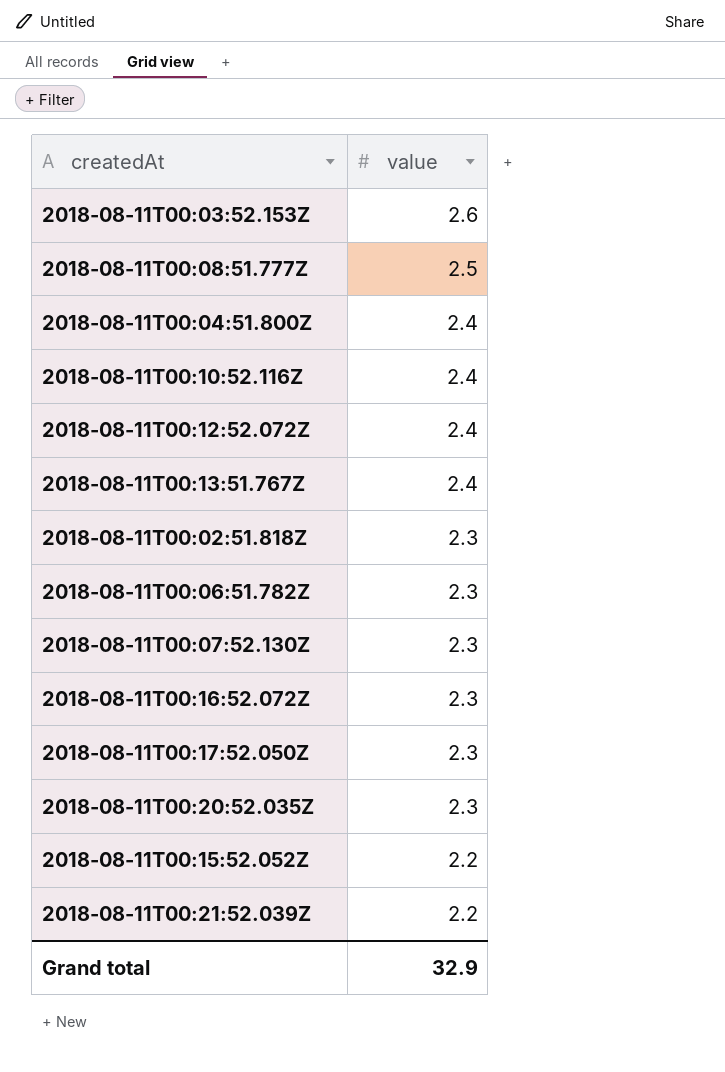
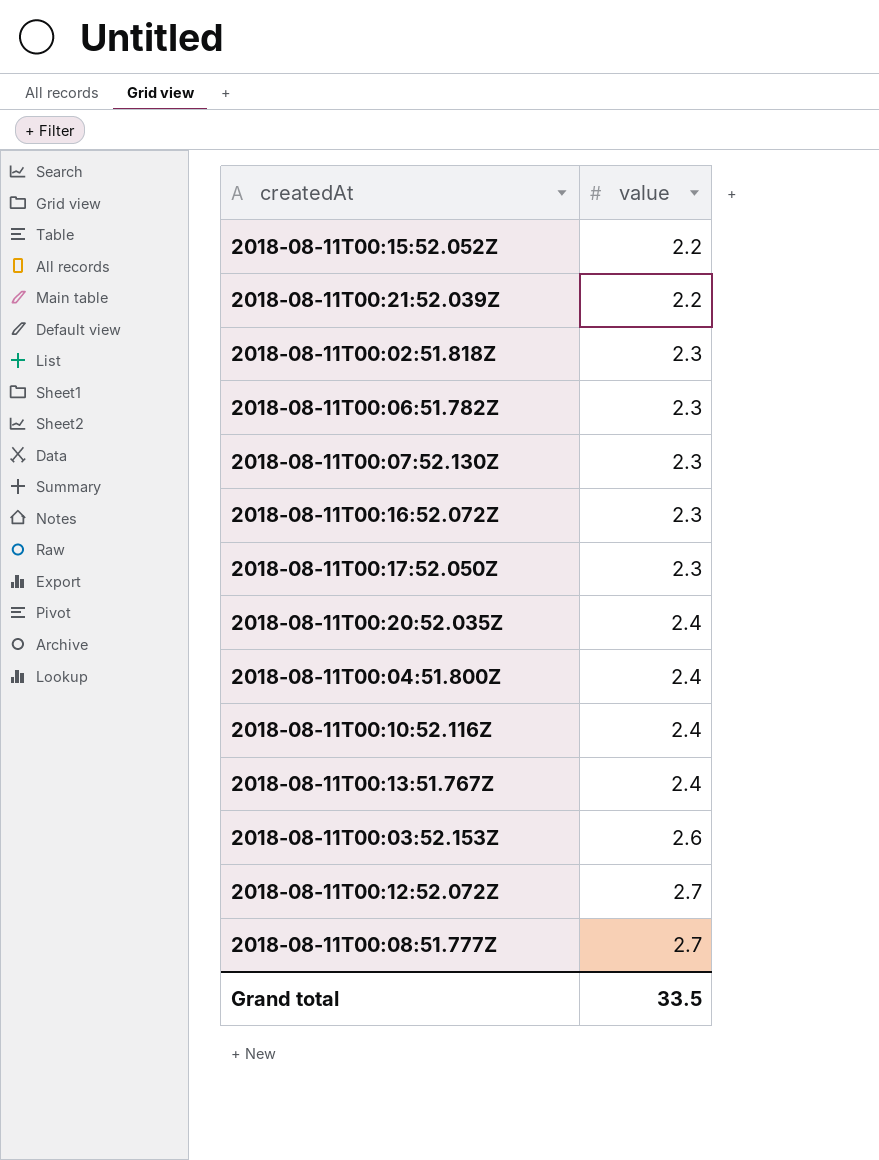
row order: value descending -> value ascending
2018-08-11T00:20:52.035Z | value: 2.3 -> 2.4
2018-08-11T00:12:52.072Z | value: 2.4 -> 2.7
2018-08-11T00:08:51.777Z | value: 2.5 -> 2.7
Grand total | value: 32.9 -> 33.5

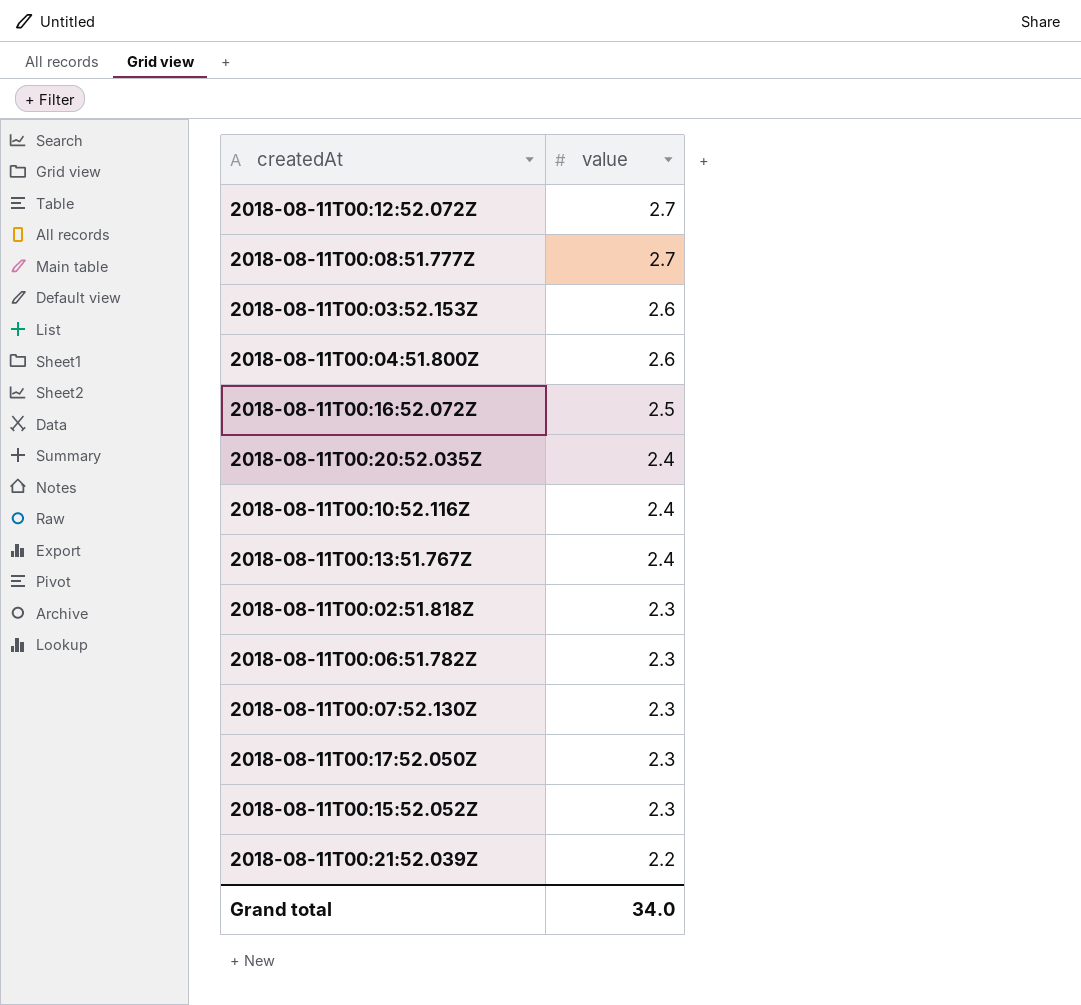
row order: value ascending -> value descending
2018-08-11T00:04:51.800Z | value: 2.4 -> 2.6
2018-08-11T00:16:52.072Z | value: 2.3 -> 2.5
2018-08-11T00:15:52.052Z | value: 2.2 -> 2.3
Grand total | value: 33.5 -> 34.0

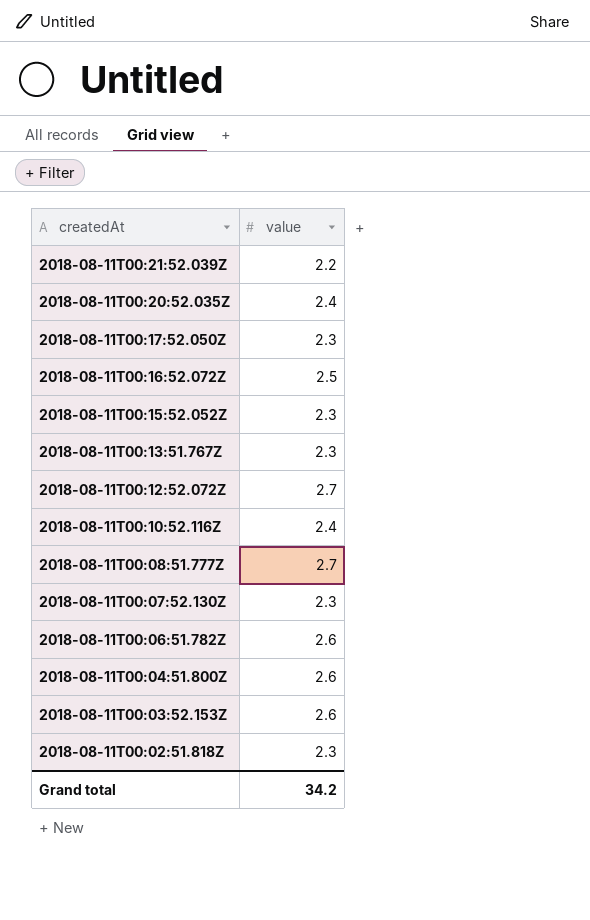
row order: value descending -> createdAt descending
2018-08-11T00:13:51.767Z | value: 2.4 -> 2.3
2018-08-11T00:06:51.782Z | value: 2.3 -> 2.6
Grand total | value: 34.0 -> 34.2

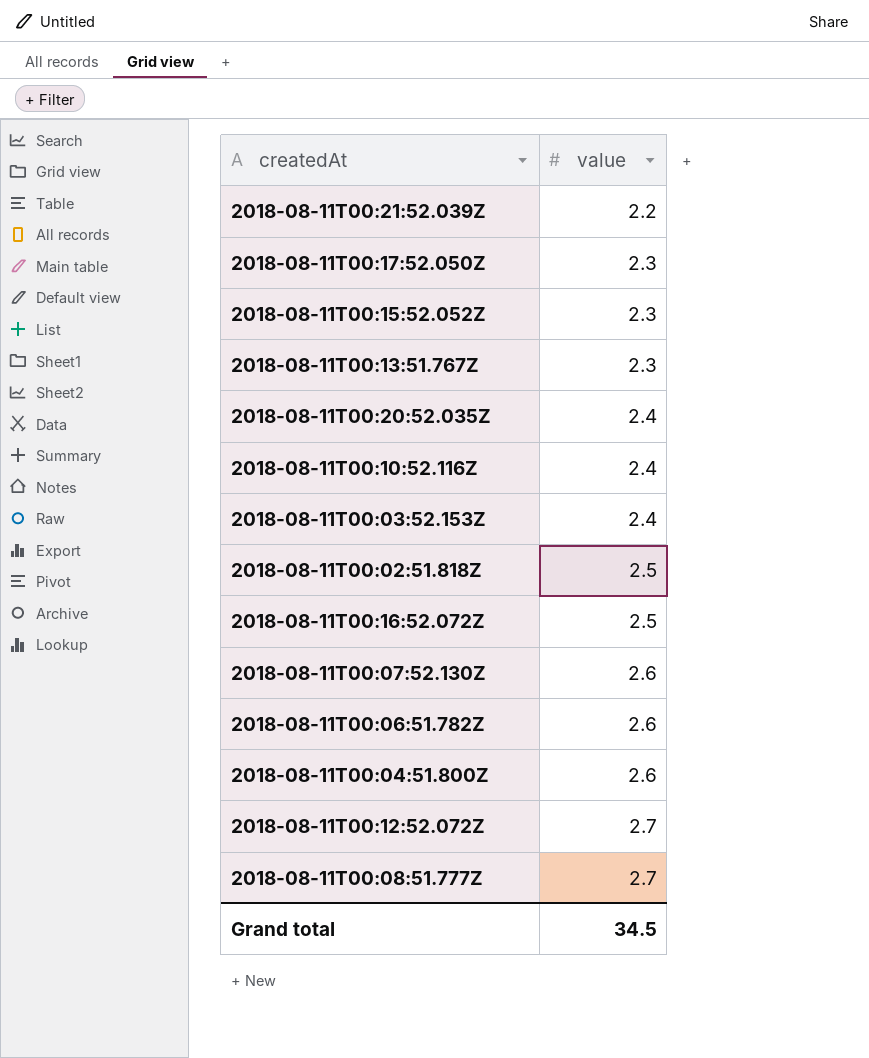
row order: createdAt descending -> value ascending
2018-08-11T00:03:52.153Z | value: 2.6 -> 2.4
2018-08-11T00:02:51.818Z | value: 2.3 -> 2.5
2018-08-11T00:07:52.130Z | value: 2.3 -> 2.6
Grand total | value: 34.2 -> 34.5

